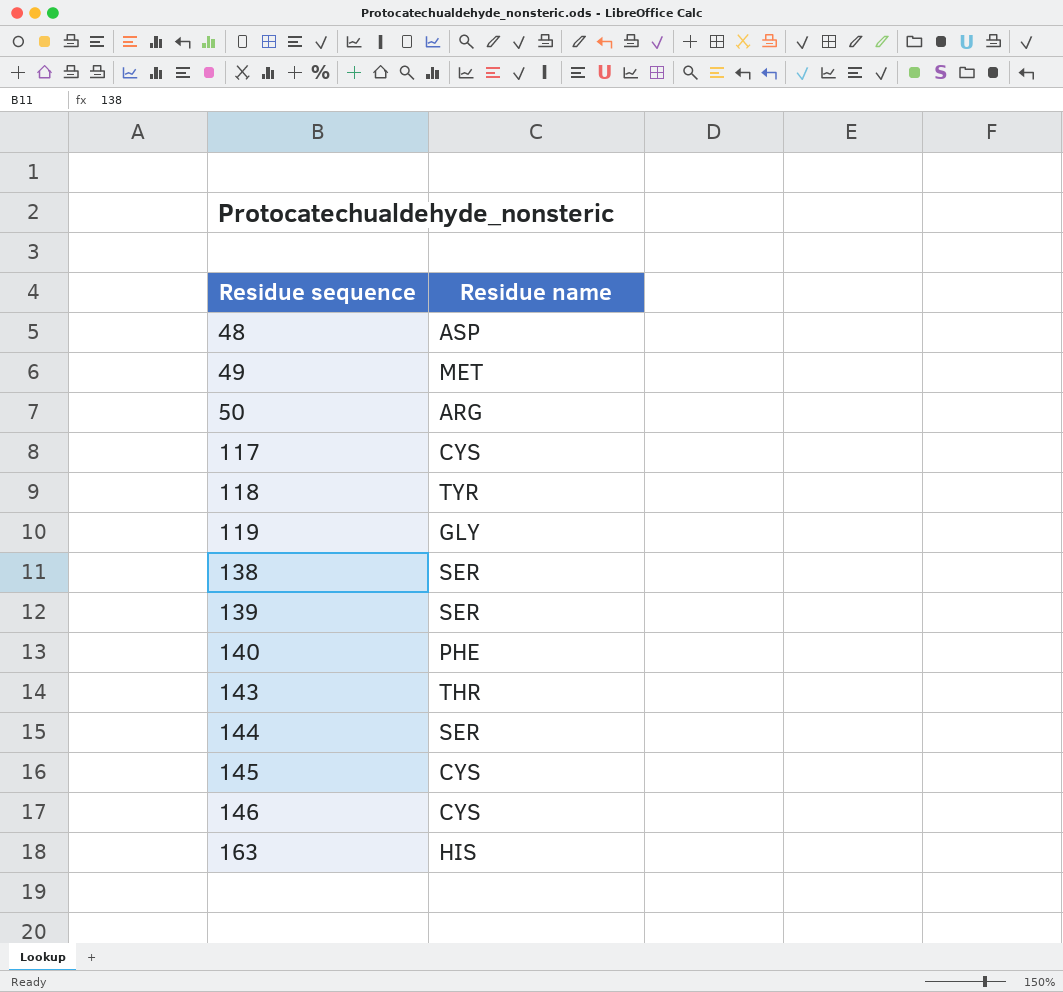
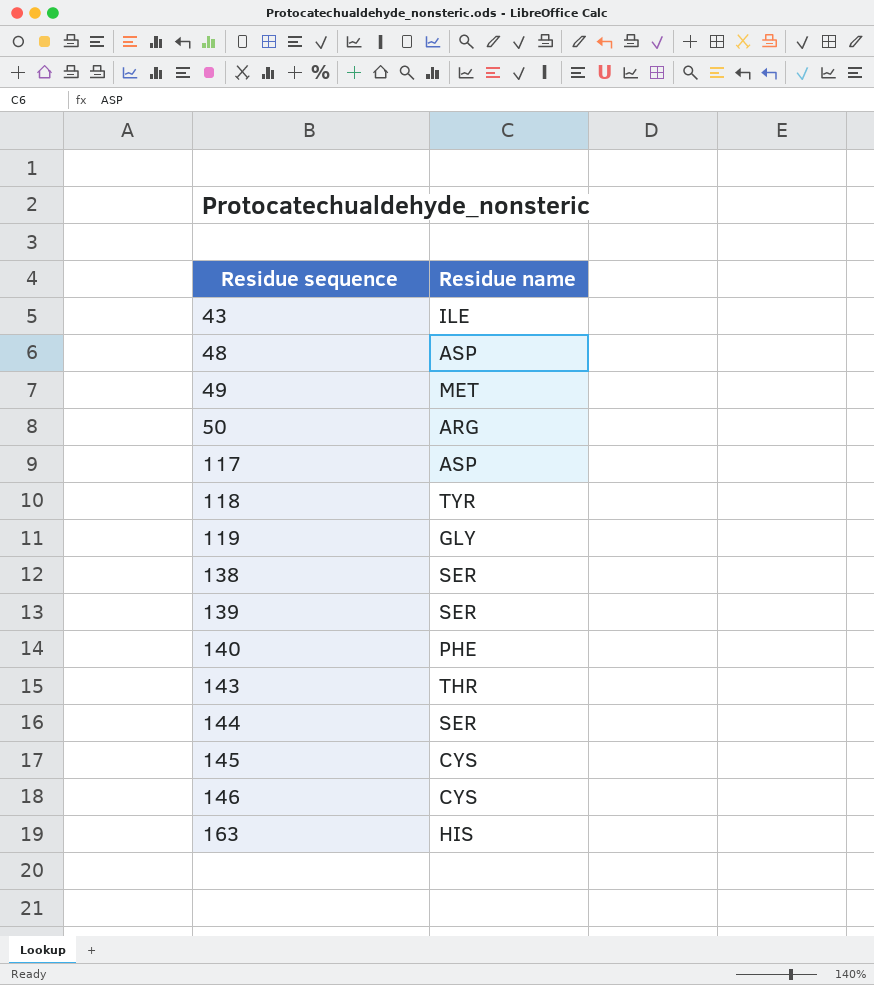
row 43: none -> ILE
117 | Residue name: CYS -> ASP

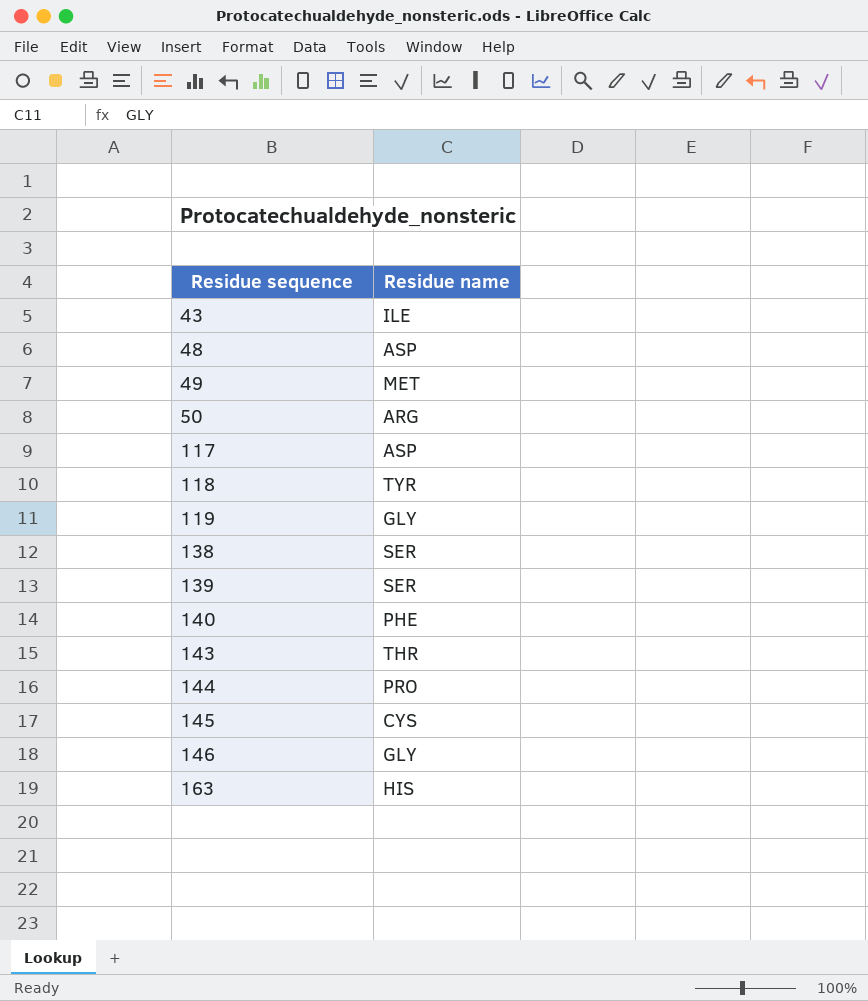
144 | Residue name: SER -> PRO
146 | Residue name: CYS -> GLY

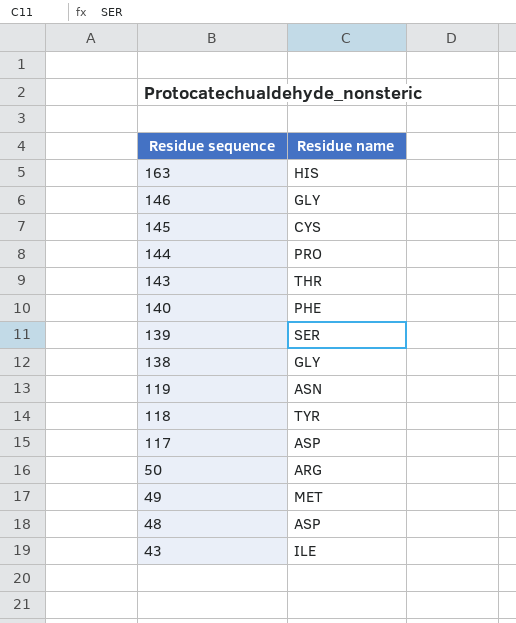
row order: Residue sequence ascending -> Residue sequence descending
138 | Residue name: SER -> GLY
119 | Residue name: GLY -> ASN

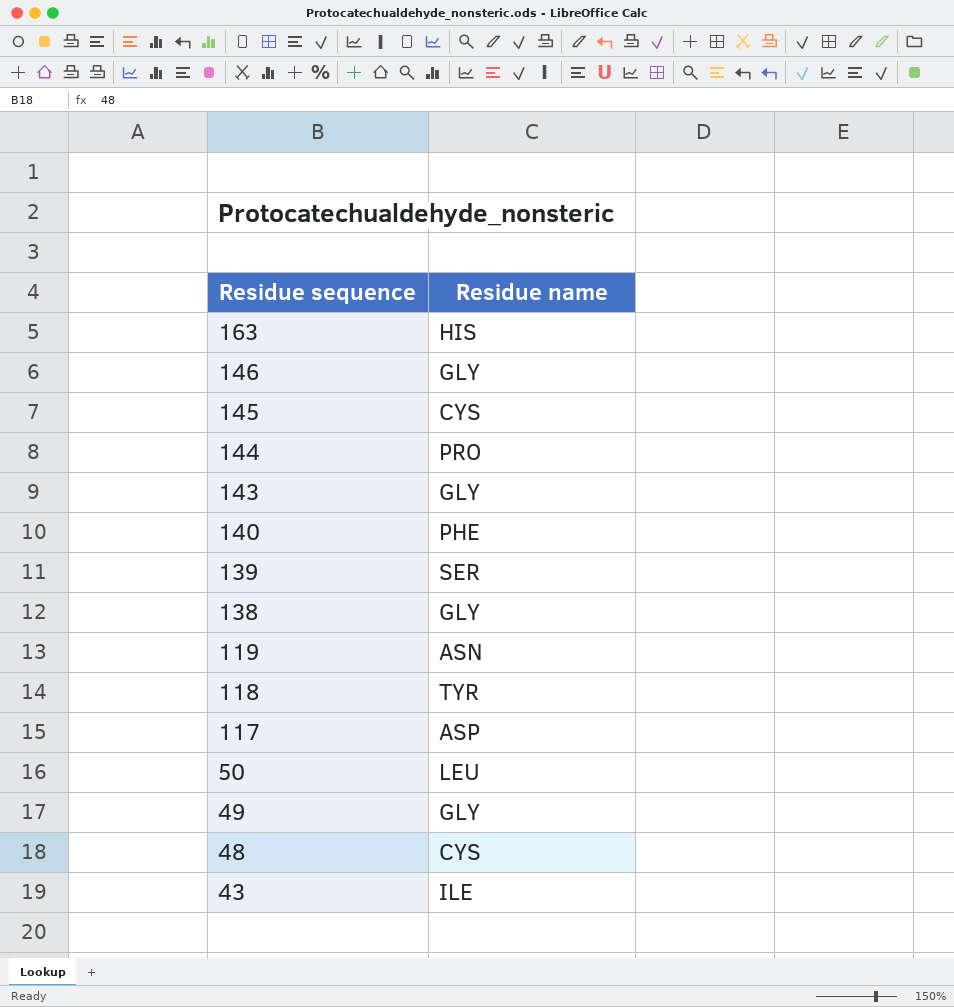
143 | Residue name: THR -> GLY
50 | Residue name: ARG -> LEU
49 | Residue name: MET -> GLY
48 | Residue name: ASP -> CYS

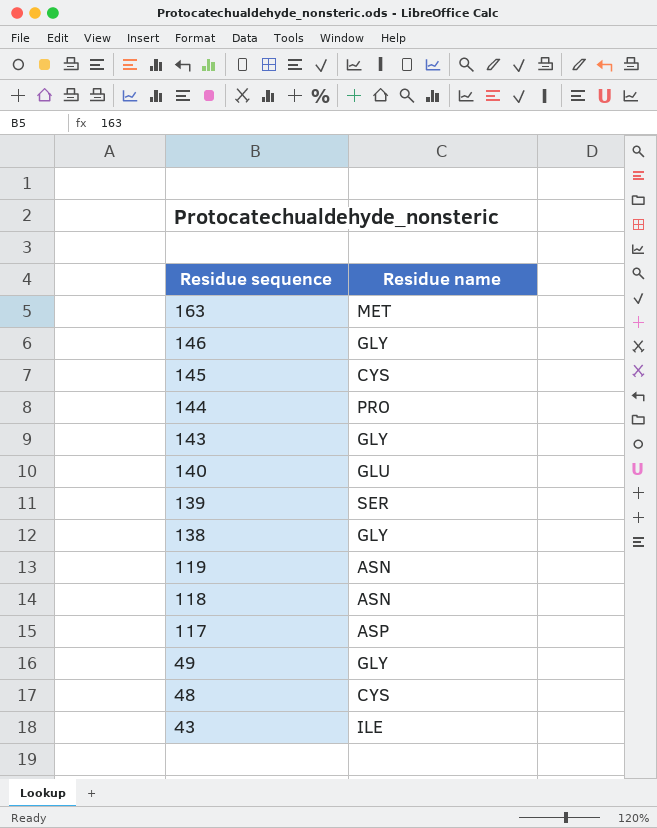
row 50: LEU -> none
163 | Residue name: HIS -> MET
140 | Residue name: PHE -> GLU
118 | Residue name: TYR -> ASN

